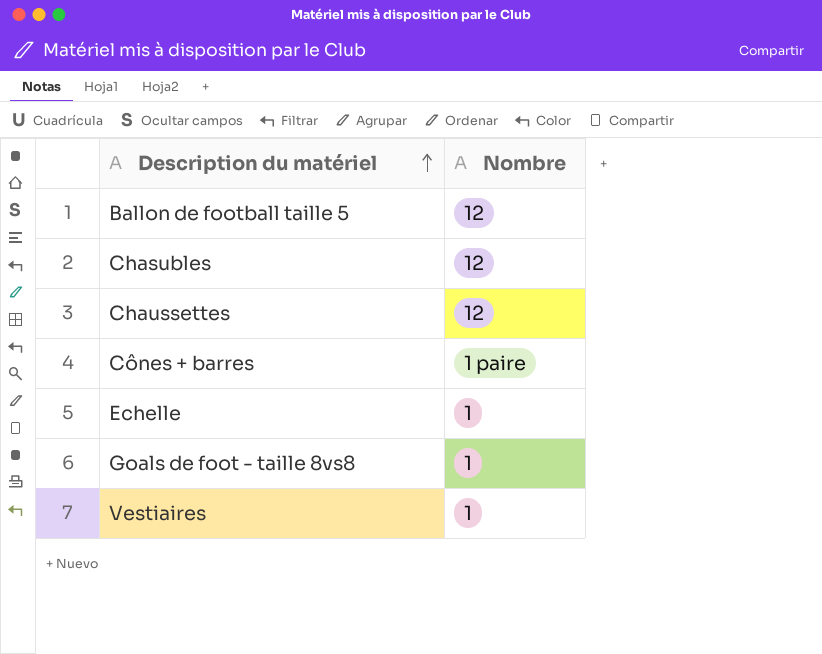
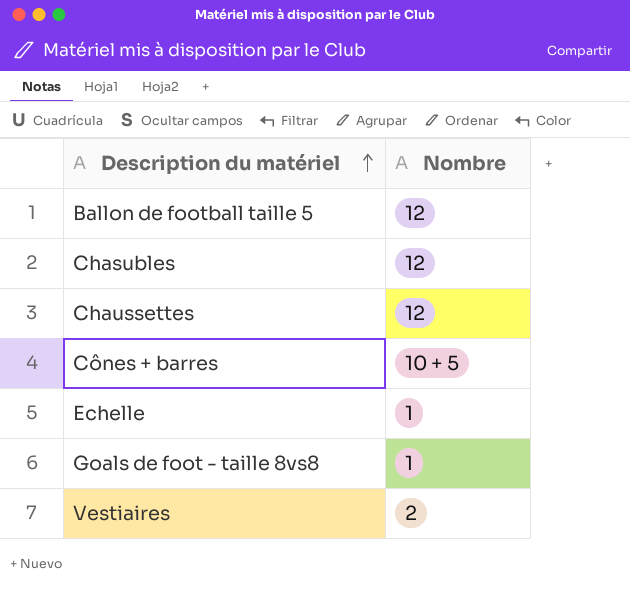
Cônes + barres | Nombre: 1 paire -> 10 + 5
Vestiaires | Nombre: 1 -> 2

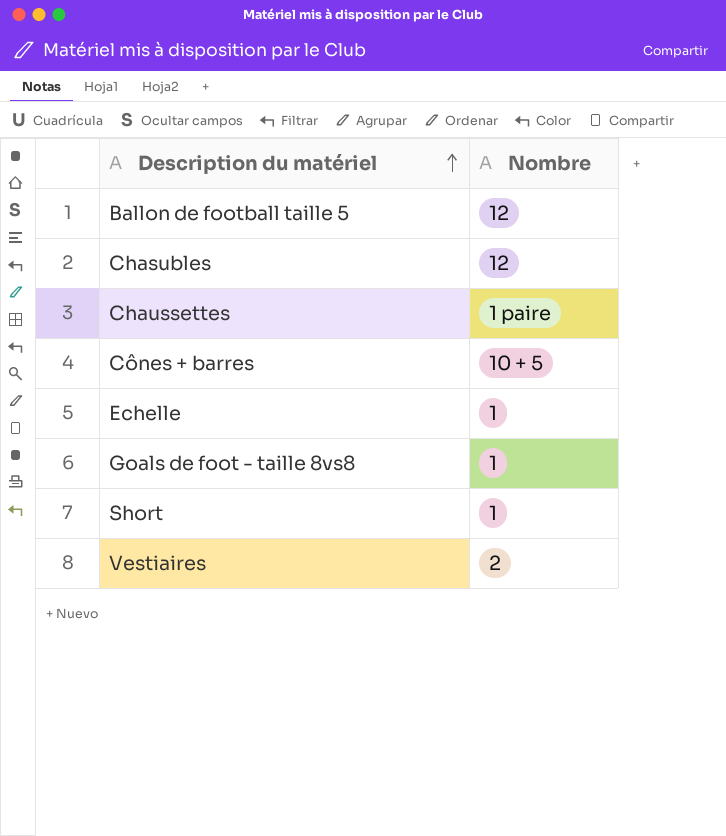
Chaussettes | Nombre: 12 -> 1 paire
row Short: none -> 1

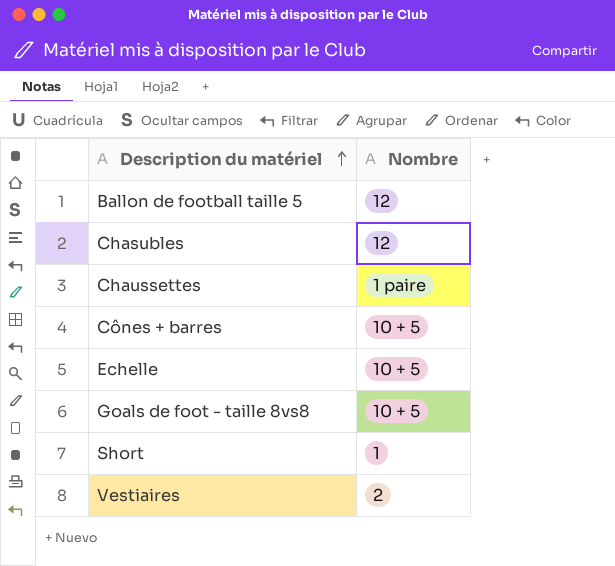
Echelle | Nombre: 1 -> 10 + 5
Goals de foot - taille 8vs8 | Nombre: 1 -> 10 + 5

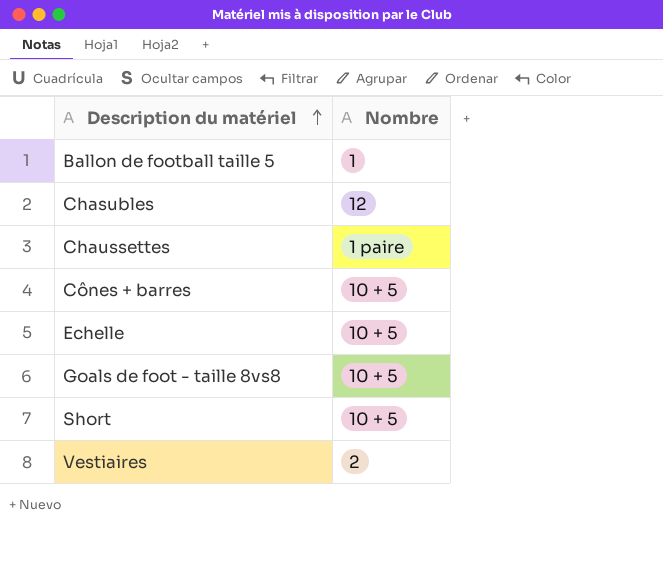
Ballon de football taille 5 | Nombre: 12 -> 1
Short | Nombre: 1 -> 10 + 5

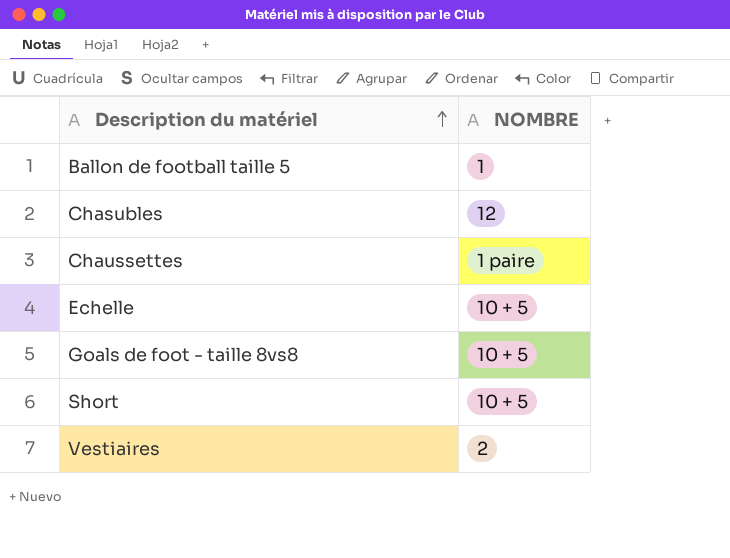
column name: Nombre -> NOMBRE
row Cônes + barres: 10 + 5 -> none

